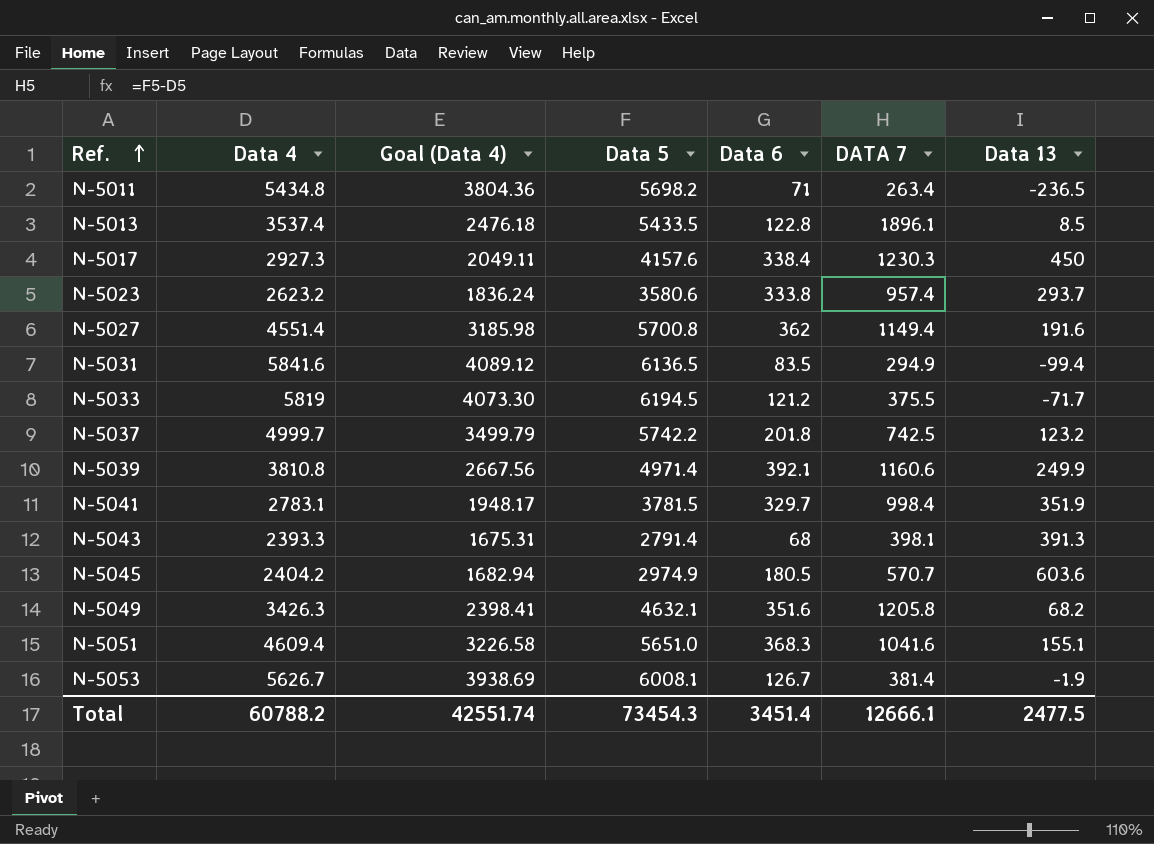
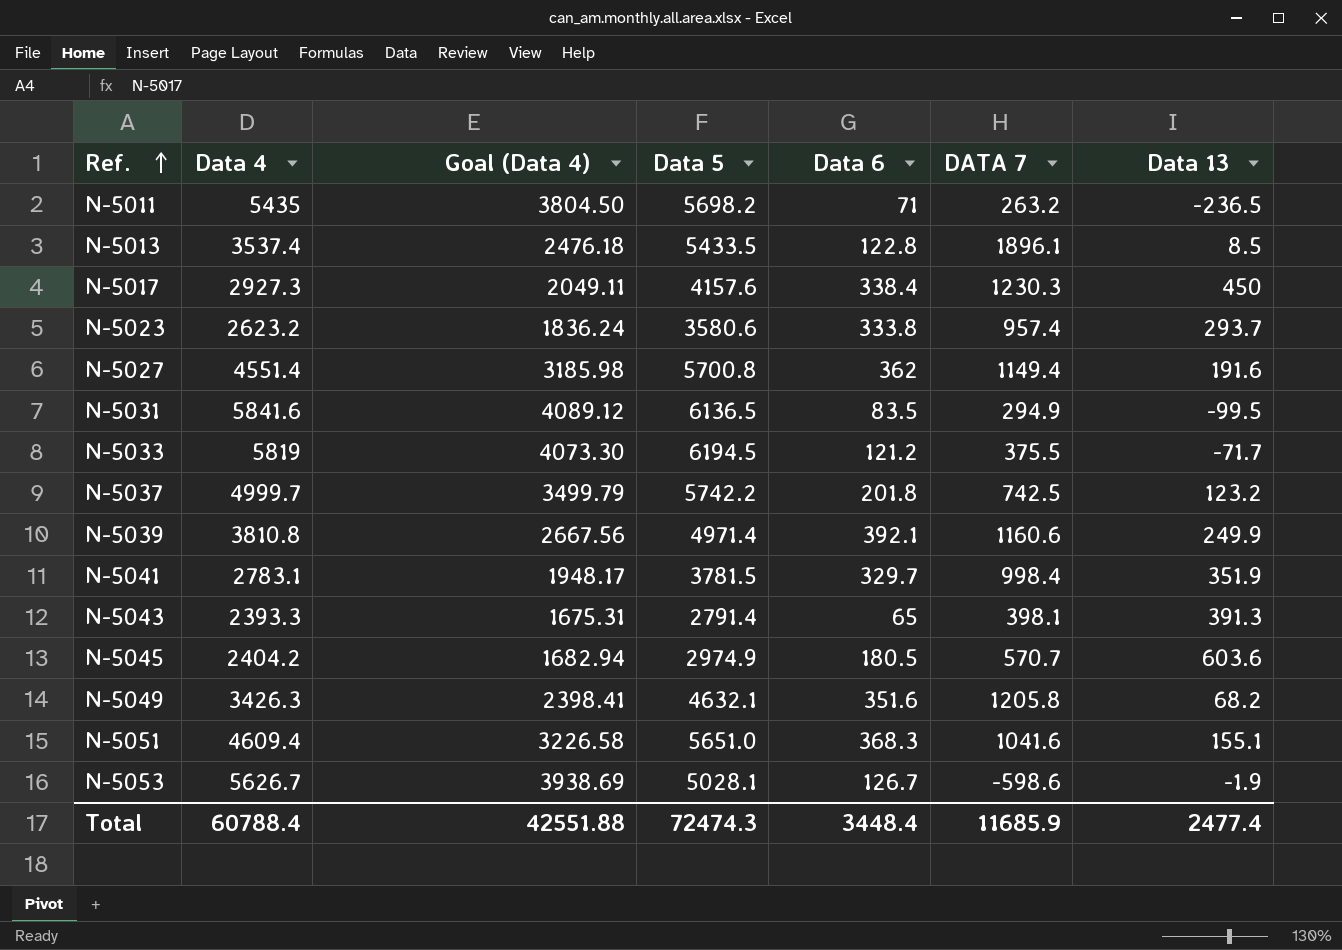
N-5011 | Data 4: 5434.8 -> 5435
N-5011 | Goal (Data 4): 3804.36 -> 3804.50
N-5011 | DATA 7: 263.4 -> 263.2
N-5031 | Data 13: -99.4 -> -99.5
N-5043 | Data 6: 68 -> 65
N-5053 | Data 5: 6008.1 -> 5028.1
N-5053 | DATA 7: 381.4 -> -598.6
Total | Data 4: 60788.2 -> 60788.4
Total | Goal (Data 4): 42551.74 -> 42551.88
Total | Data 5: 73454.3 -> 72474.3
Total | Data 6: 3451.4 -> 3448.4
Total | DATA 7: 12666.1 -> 11685.9
Total | Data 13: 2477.5 -> 2477.4

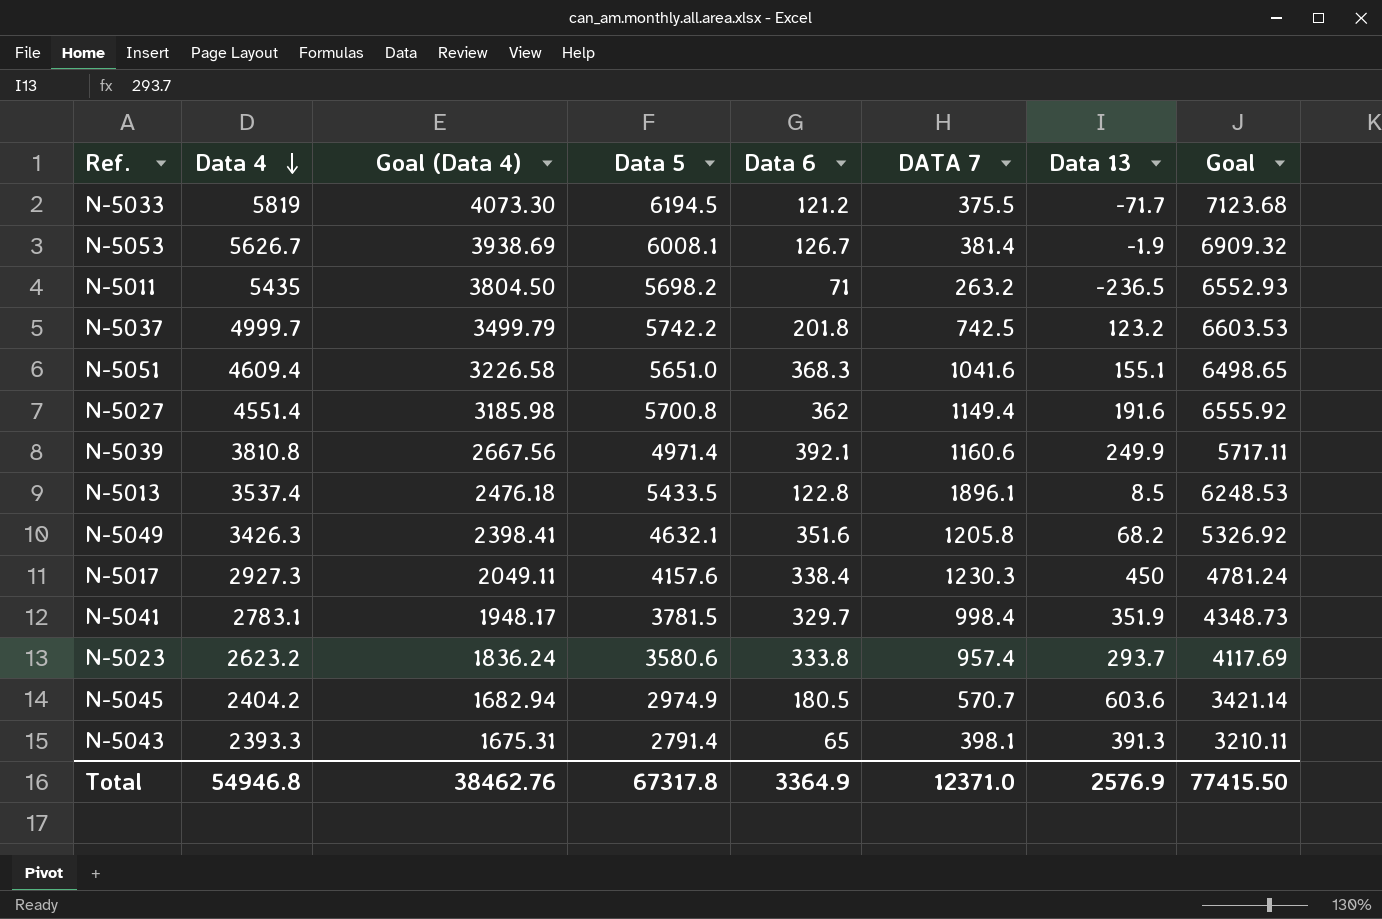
row order: Ref. ascending -> Data 4 descending
column Goal | formula: none -> [Data 5] * 1.15
row N-5031: 5841.6 | 4089.12 | 6136.5 | 83.5 | 294.9 | -99.5 -> none
N-5053 | Data 5: 5028.1 -> 6008.1
N-5053 | DATA 7: -598.6 -> 381.4
Total | Data 4: 60788.4 -> 54946.8
Total | Goal (Data 4): 42551.88 -> 38462.76
Total | Data 5: 72474.3 -> 67317.8
Total | Data 6: 3448.4 -> 3364.9
Total | DATA 7: 11685.9 -> 12371.0
Total | Data 13: 2477.4 -> 2576.9

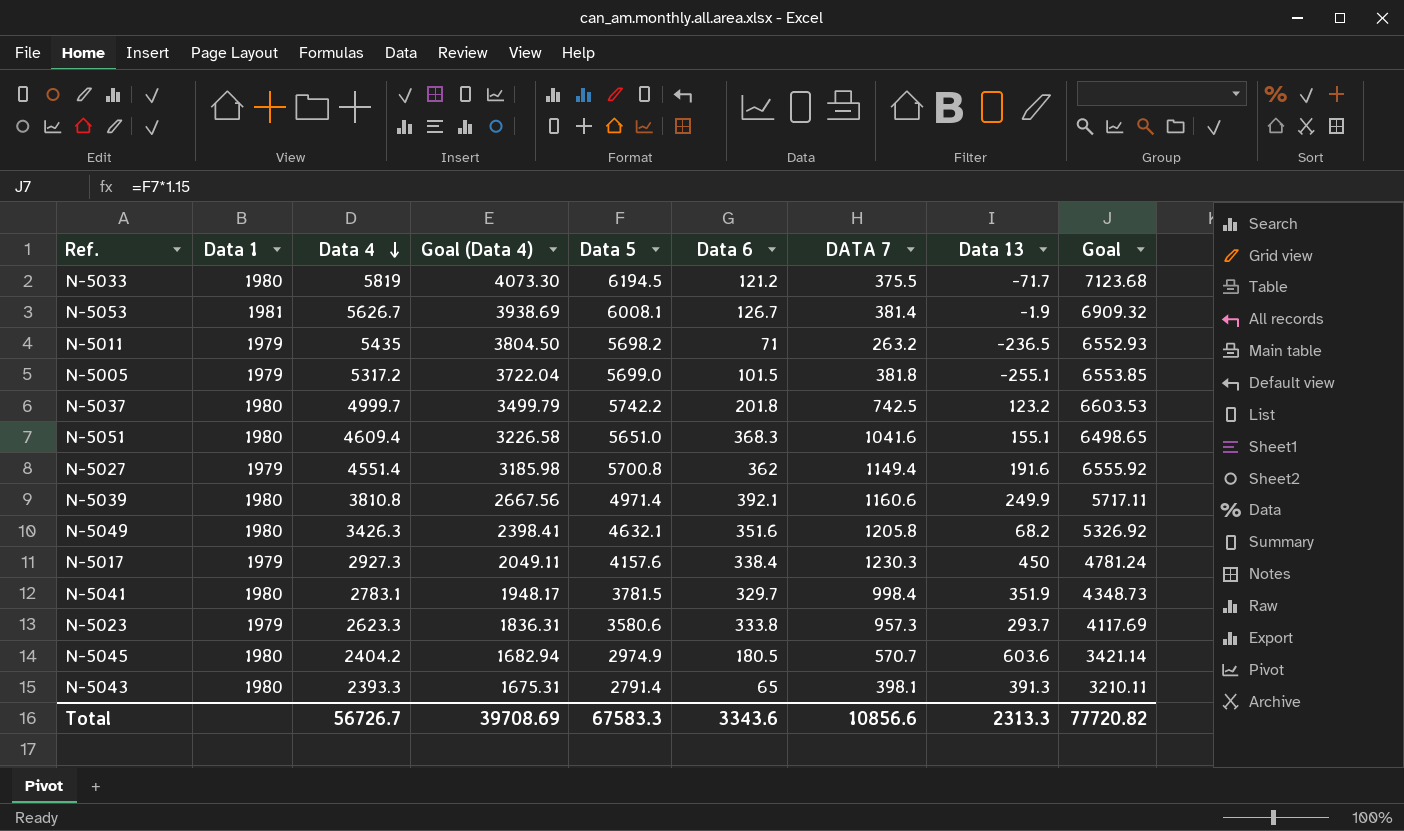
column Data 1 | position: none -> 2
row N-5013: 3537.4 | 2476.18 | 5433.5 | 122.8 | 1896.1 | 8.5 | 6248.53 -> none
row N-5005: none -> 1979 | 5317.2 | 3722.04 | 5699.0 | 101.5 | 381.8 | -255.1 | 6553.85
N-5023 | Data 4: 2623.2 -> 2623.3
N-5023 | Goal (Data 4): 1836.24 -> 1836.31
N-5023 | DATA 7: 957.4 -> 957.3
Total | Data 4: 54946.8 -> 56726.7
Total | Goal (Data 4): 38462.76 -> 39708.69
Total | Data 5: 67317.8 -> 67583.3
Total | Data 6: 3364.9 -> 3343.6
Total | DATA 7: 12371.0 -> 10856.6
Total | Data 13: 2576.9 -> 2313.3
Total | Goal: 77415.50 -> 77720.82

